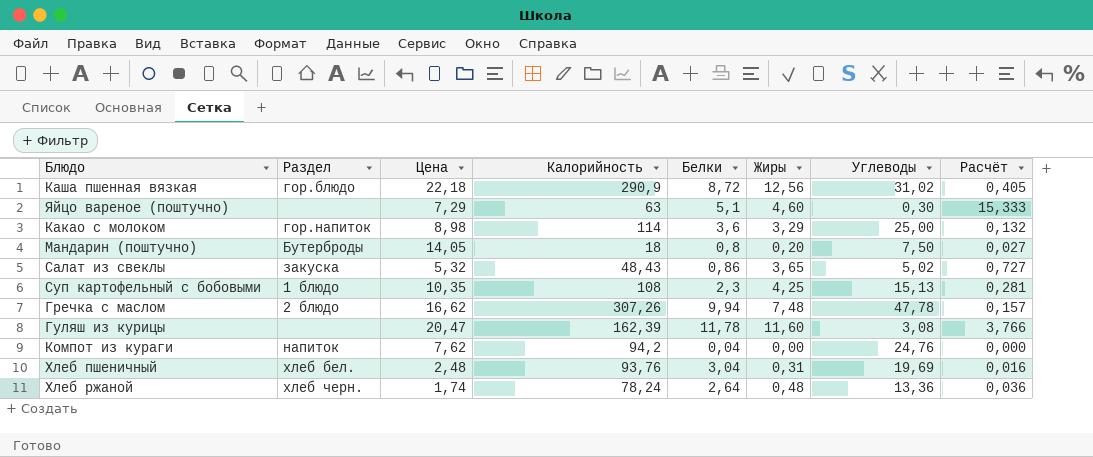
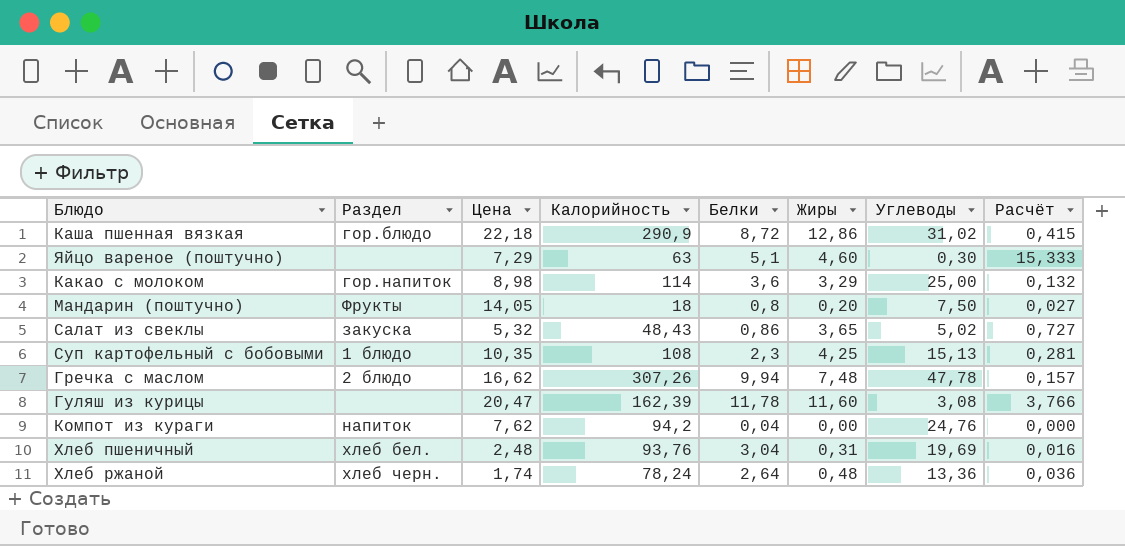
Каша пшенная вязкая | Жиры: 12,56 -> 12,86
Каша пшенная вязкая | Расчёт: 0,405 -> 0,415
Мандарин (поштучно) | Раздел: Бутерброды -> Фрукты

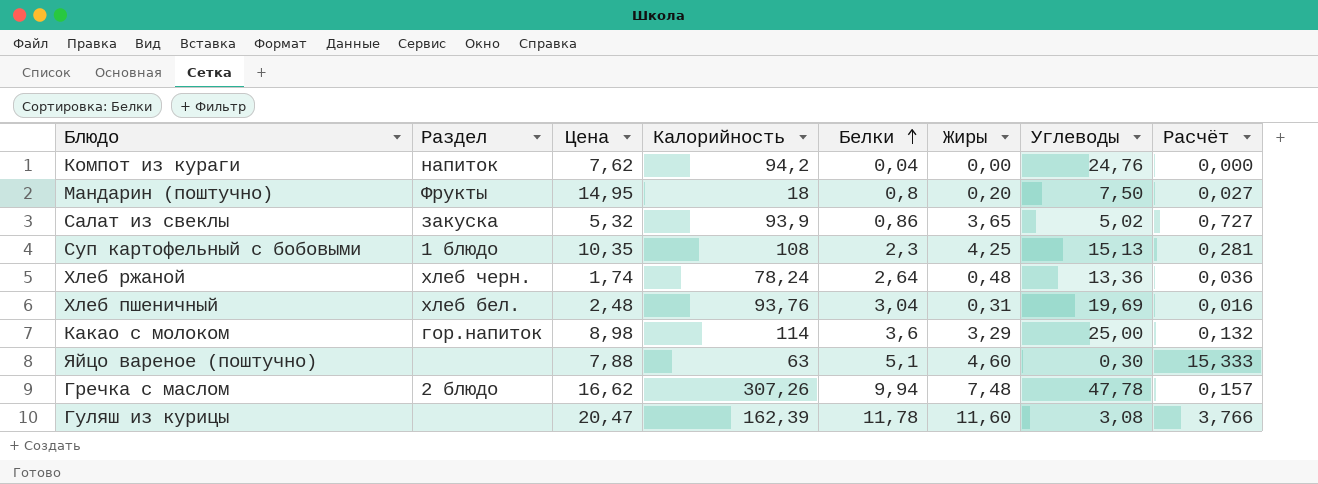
row order: none -> Белки ascending
row Каша пшенная вязкая: гор.блюдо | 22,18 | 290,9 | 8,72 | 12,86 | 31,02 | 0,415 -> none
Мандарин (поштучно) | Цена: 14,05 -> 14,95
Салат из свеклы | Калорийность: 48,43 -> 93,9
Яйцо вареное (поштучно) | Цена: 7,29 -> 7,88

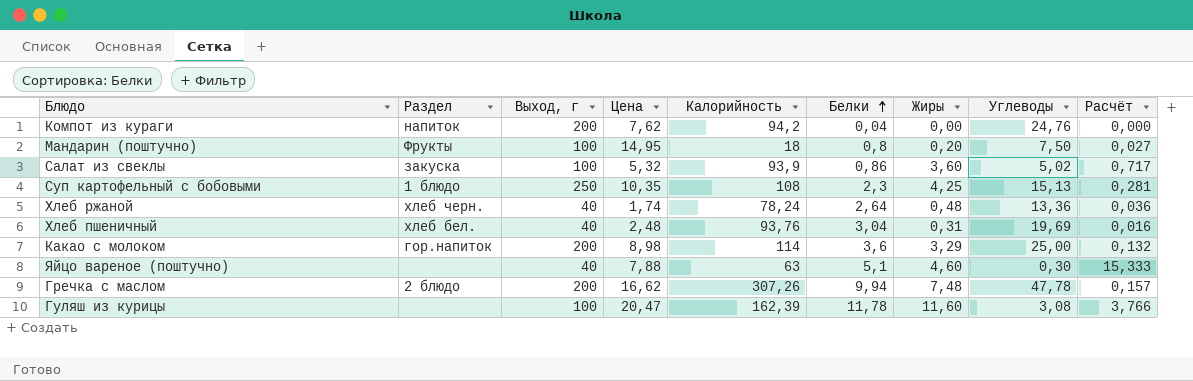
column Выход, г | position: none -> 3
Салат из свеклы | Жиры: 3,65 -> 3,60
Салат из свеклы | Расчёт: 0,727 -> 0,717

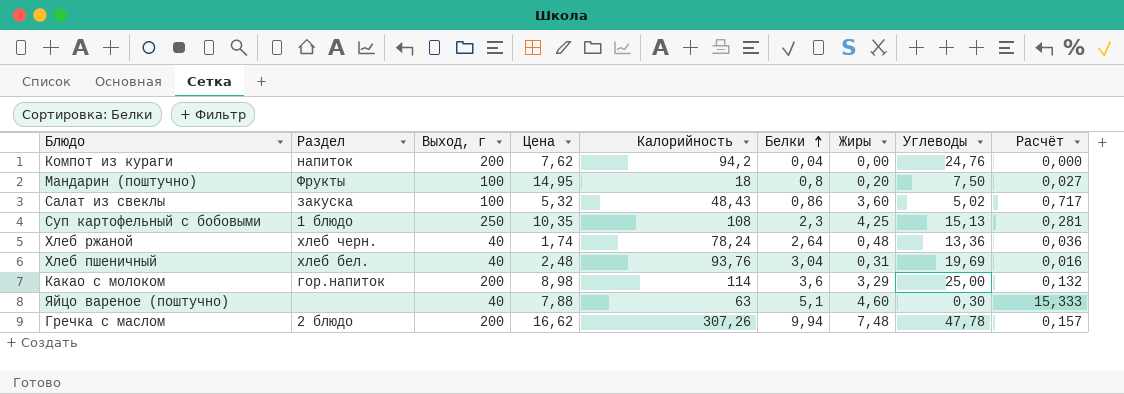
row Гуляш из курицы: none | 100 | 20,47 | 162,39 | 11,78 | 11,60 | 3,08 | 3,766 -> none
Салат из свеклы | Калорийность: 93,9 -> 48,43

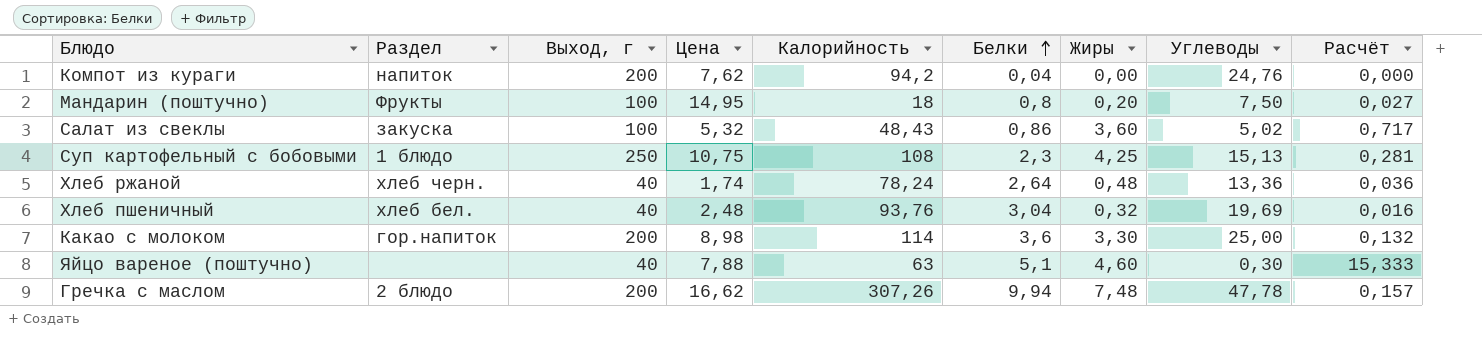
Суп картофельный с бобовыми | Цена: 10,35 -> 10,75
Хлеб пшеничный | Жиры: 0,31 -> 0,32
Какао с молоком | Жиры: 3,29 -> 3,30

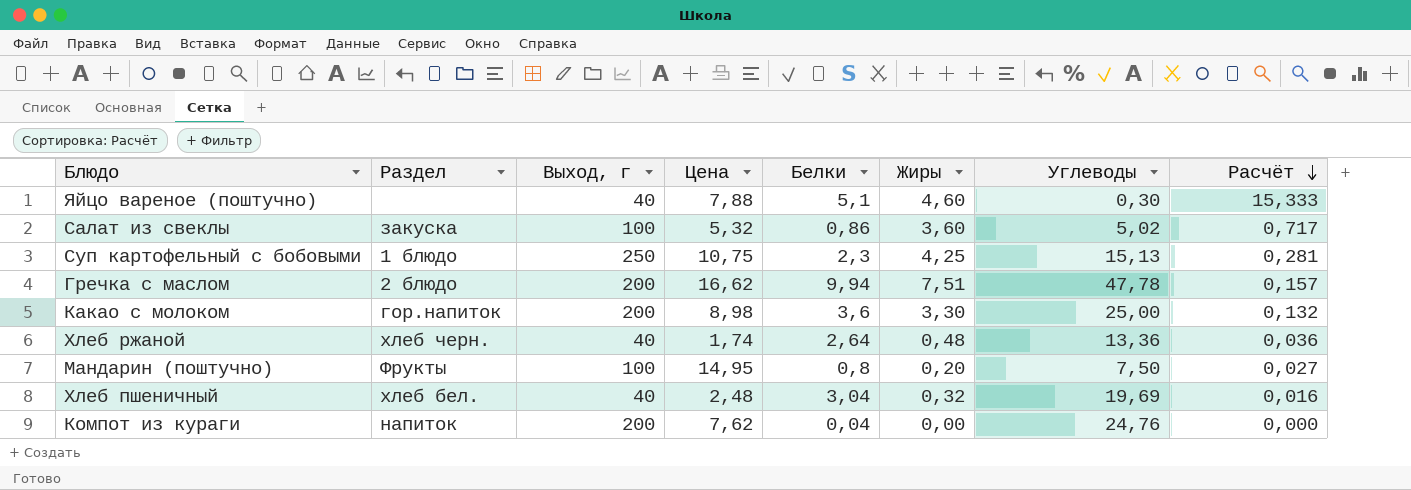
row order: Белки ascending -> Расчёт descending
column Калорийность | position: 5 -> none
Гречка с маслом | Жиры: 7,48 -> 7,51

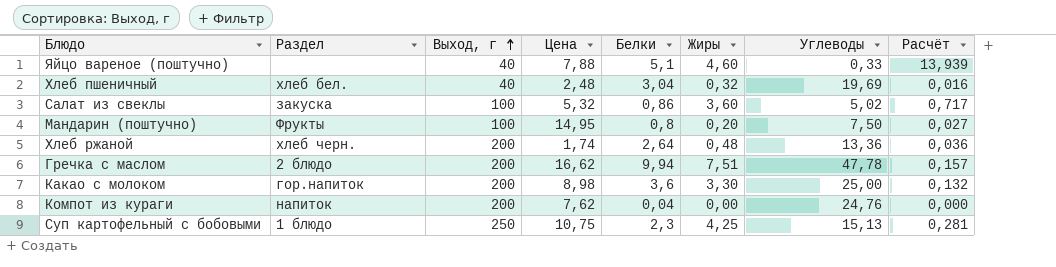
row order: Расчёт descending -> Выход, г ascending
Яйцо вареное (поштучно) | Углеводы: 0,30 -> 0,33
Яйцо вареное (поштучно) | Расчёт: 15,333 -> 13,939
Хлеб ржаной | Выход, г: 40 -> 200

